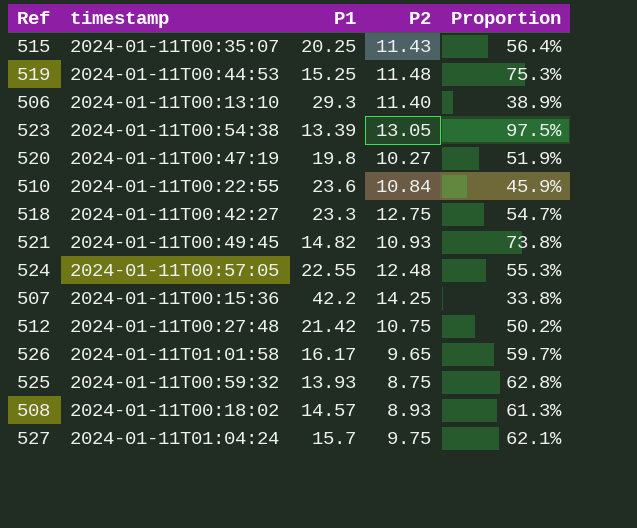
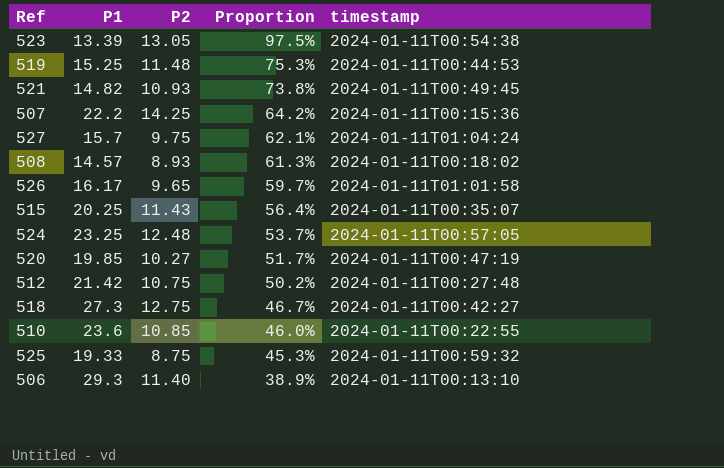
row order: none -> Proportion descending
column timestamp | position: 2 -> 5
507 | P1: 42.2 -> 22.2
507 | Proportion: 33.8% -> 64.2%
524 | P1: 22.55 -> 23.25
524 | Proportion: 55.3% -> 53.7%
520 | P1: 19.8 -> 19.85
520 | Proportion: 51.9% -> 51.7%
518 | P1: 23.3 -> 27.3
518 | Proportion: 54.7% -> 46.7%
510 | P2: 10.84 -> 10.85
510 | Proportion: 45.9% -> 46.0%
525 | P1: 13.93 -> 19.33
525 | Proportion: 62.8% -> 45.3%

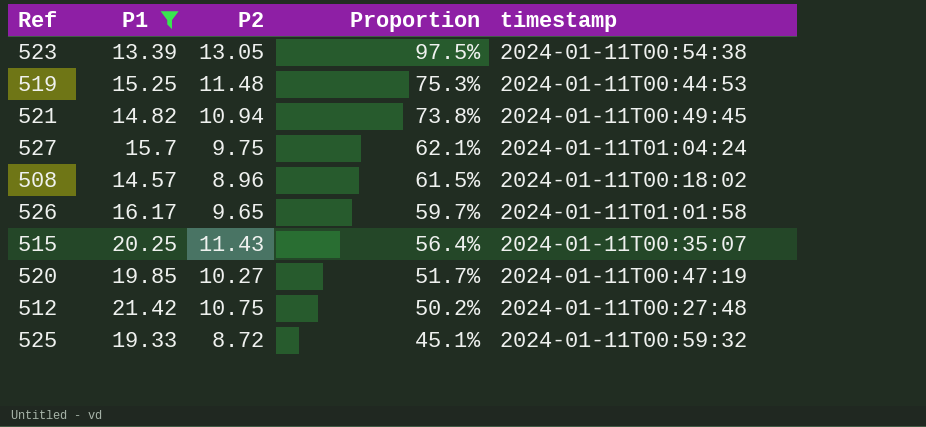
filter: none -> P1 <= 21.42
521 | P2: 10.93 -> 10.94
508 | P2: 8.93 -> 8.96
508 | Proportion: 61.3% -> 61.5%
525 | P2: 8.75 -> 8.72
525 | Proportion: 45.3% -> 45.1%

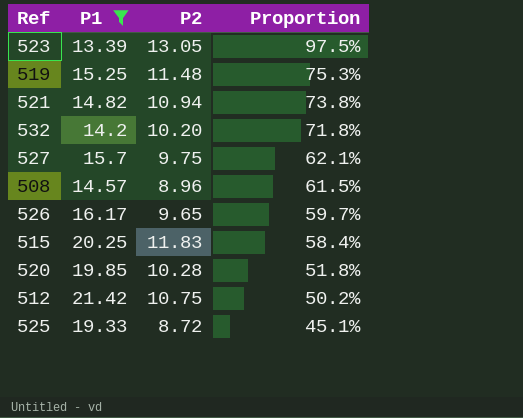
column timestamp | position: 5 -> none
row 532: none -> 14.2 | 10.20 | 71.8%
515 | P2: 11.43 -> 11.83
515 | Proportion: 56.4% -> 58.4%
520 | P2: 10.27 -> 10.28
520 | Proportion: 51.7% -> 51.8%

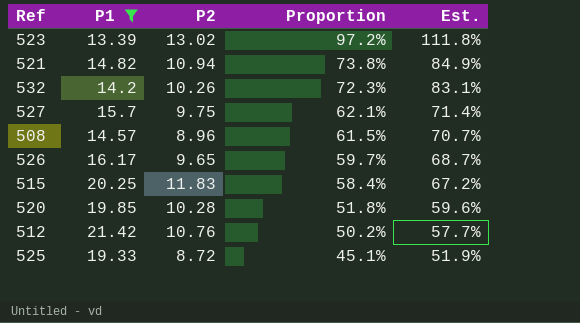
column Est. | formula: none -> [Proportion] * 1.15
row 519: 15.25 | 11.48 | 75.3% -> none
523 | P2: 13.05 -> 13.02
523 | Proportion: 97.5% -> 97.2%
532 | P2: 10.20 -> 10.26
532 | Proportion: 71.8% -> 72.3%
512 | P2: 10.75 -> 10.76

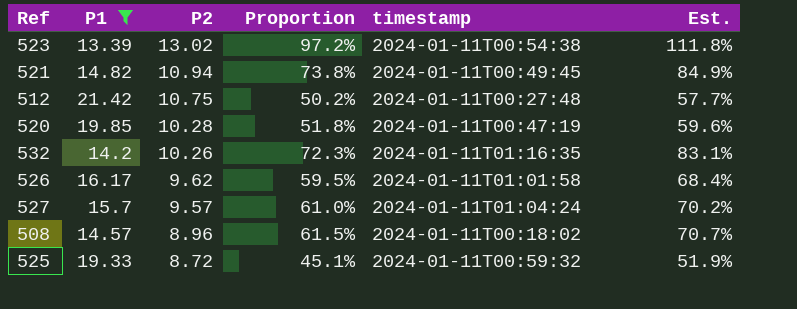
row order: Proportion descending -> P2 descending
column timestamp | position: none -> 5
row 515: 20.25 | 11.83 | 58.4% | 67.2% -> none
512 | P2: 10.76 -> 10.75
526 | P2: 9.65 -> 9.62
526 | Proportion: 59.7% -> 59.5%
526 | Est.: 68.7% -> 68.4%
527 | P2: 9.75 -> 9.57
527 | Proportion: 62.1% -> 61.0%
527 | Est.: 71.4% -> 70.2%

